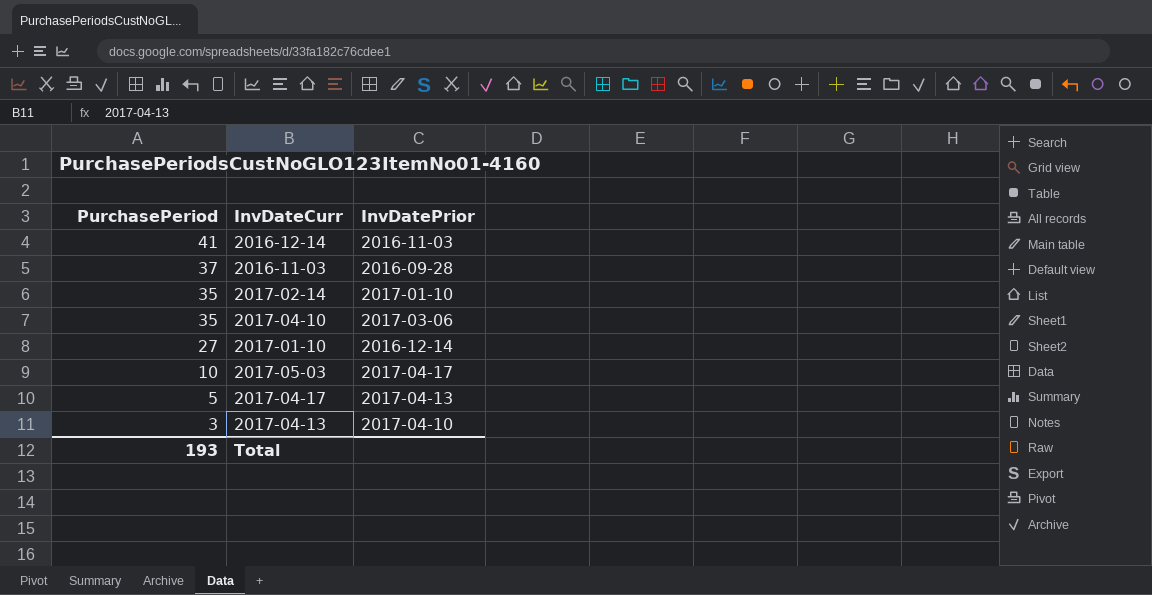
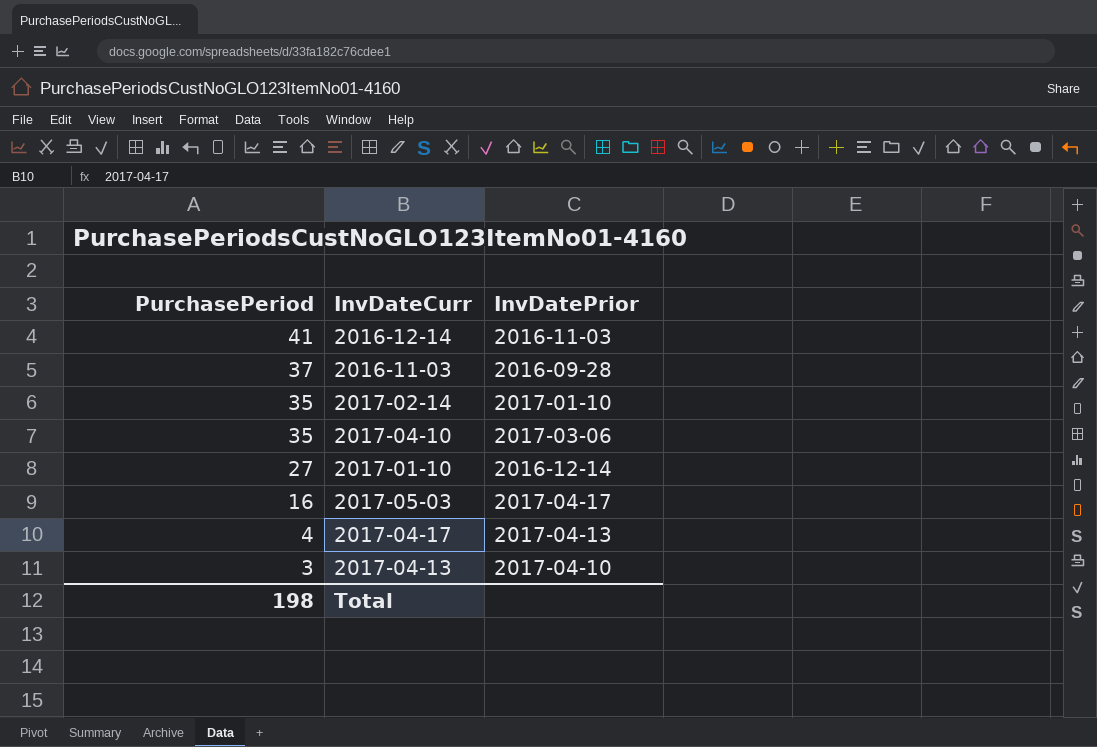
2017-05-03 | PurchasePeriod: 10 -> 16
2017-04-17 | PurchasePeriod: 5 -> 4
Total | PurchasePeriod: 193 -> 198

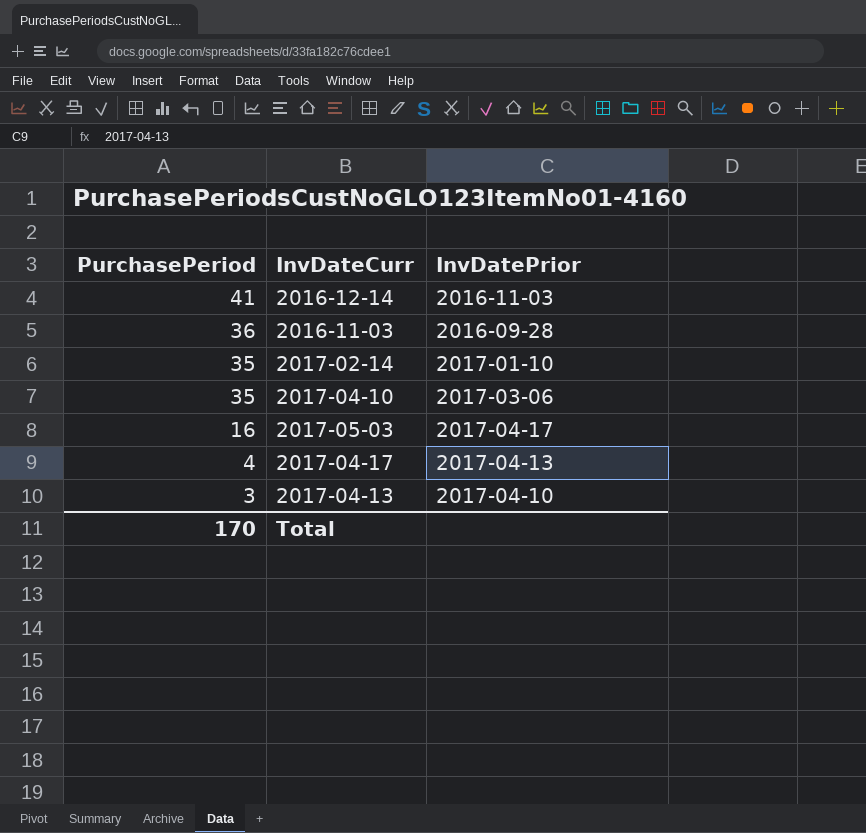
row 2017-01-10: 27 | 2016-12-14 -> none
2016-11-03 | PurchasePeriod: 37 -> 36
Total | PurchasePeriod: 198 -> 170

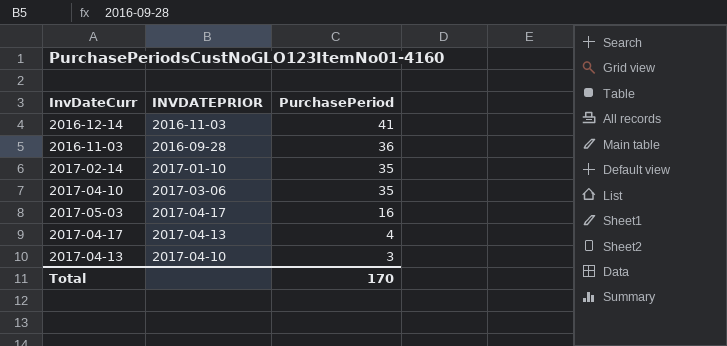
column name: InvDatePrior -> INVDATEPRIOR
column PurchasePeriod | position: 1 -> 3

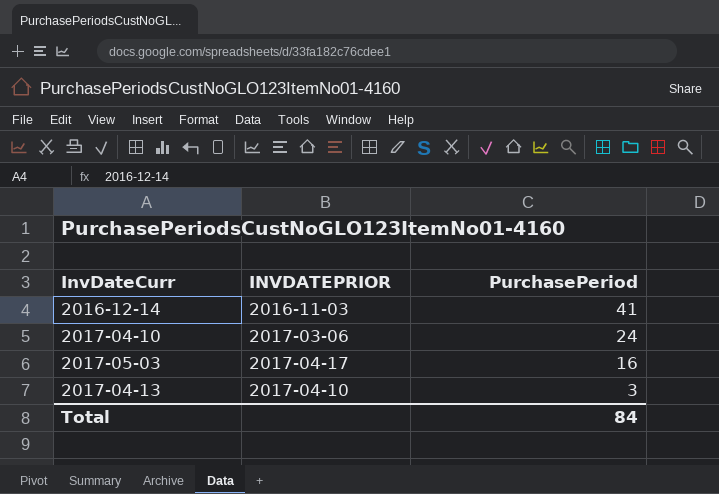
row 2016-11-03: 2016-09-28 | 36 -> none
row 2017-02-14: 2017-01-10 | 35 -> none
row 2017-04-17: 2017-04-13 | 4 -> none
2017-04-10 | PurchasePeriod: 35 -> 24
Total | PurchasePeriod: 170 -> 84

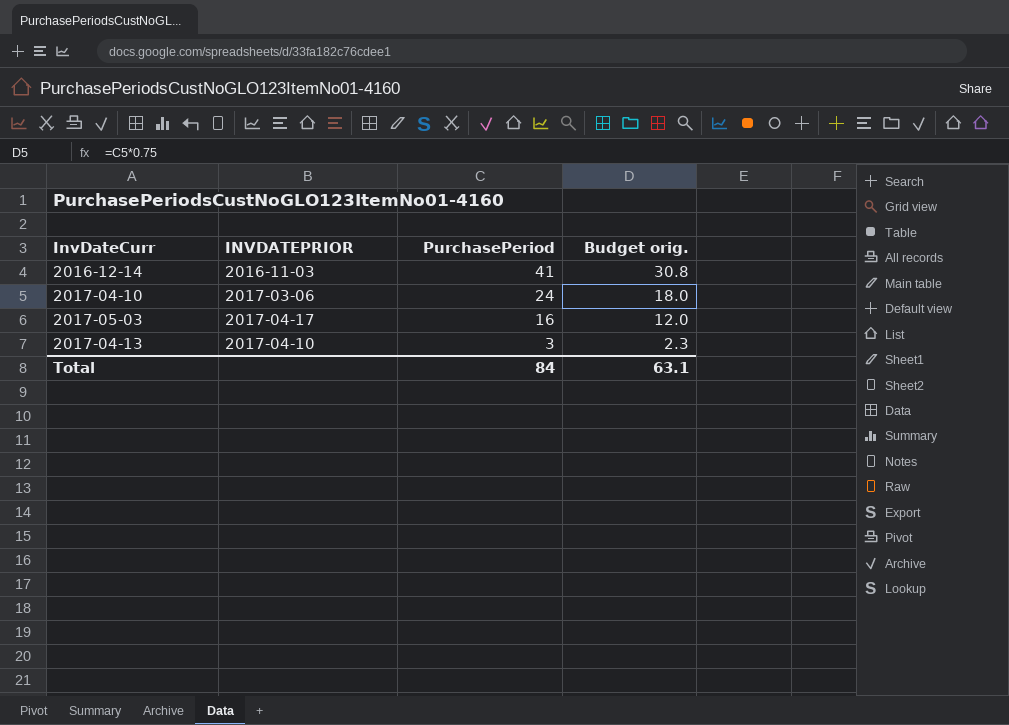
column Budget orig. | formula: none -> [PurchasePeriod] * 0.75

